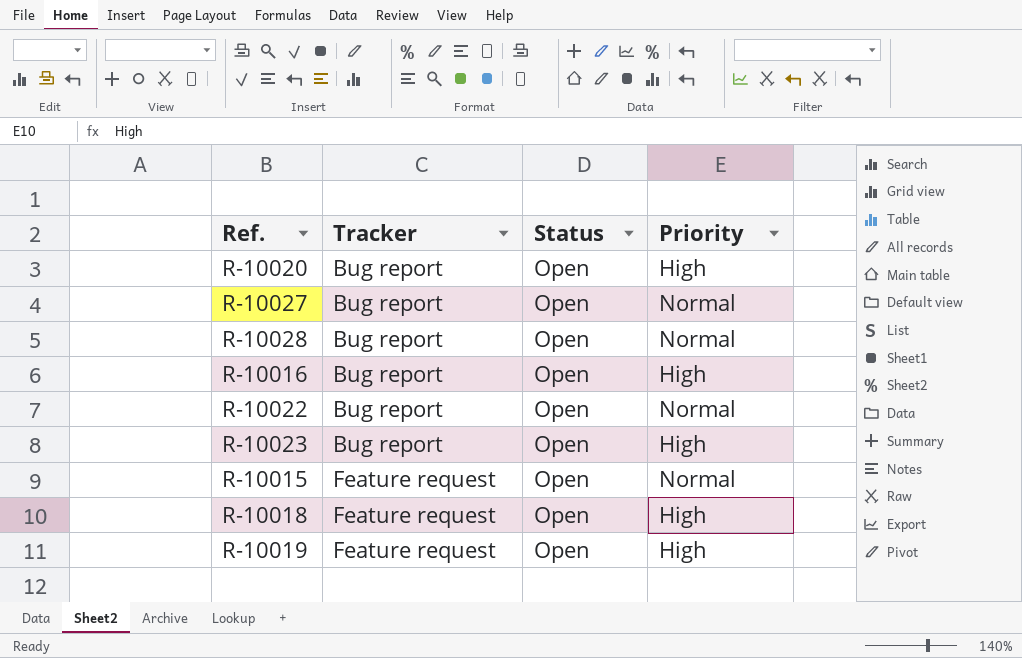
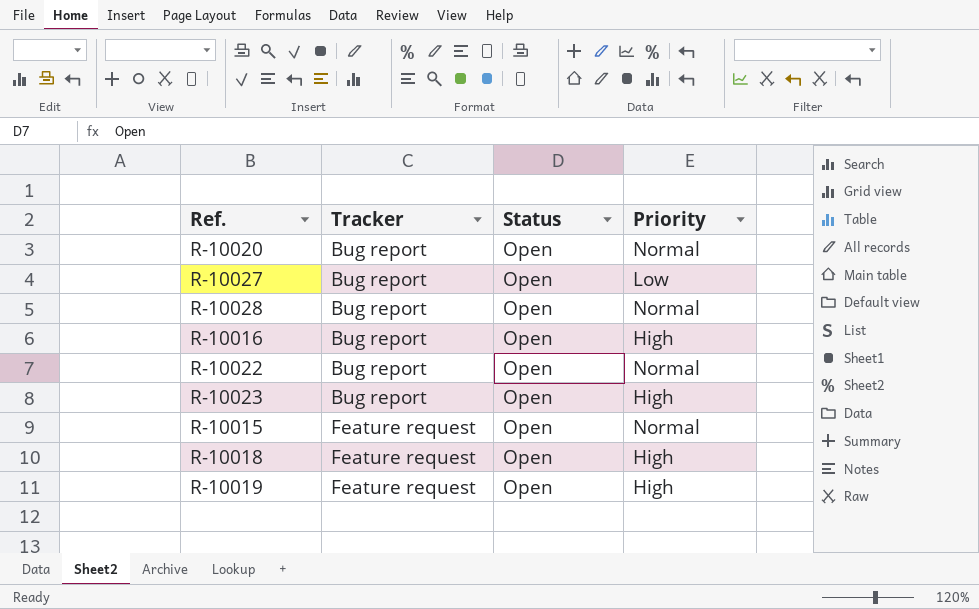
R-10020 | Priority: High -> Normal
R-10027 | Priority: Normal -> Low

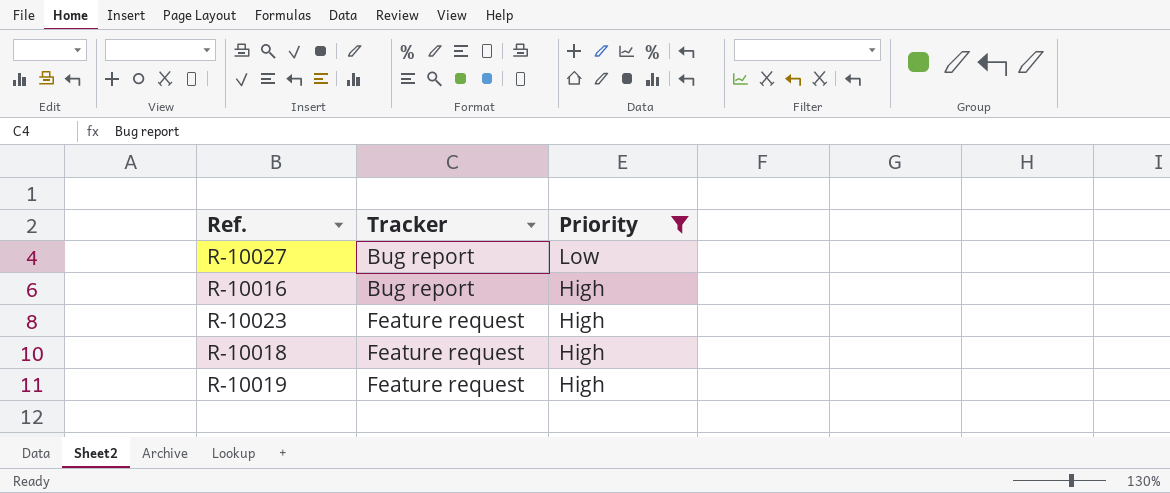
filter: none -> Priority != Normal
column Status | position: 3 -> none
R-10023 | Tracker: Bug report -> Feature request

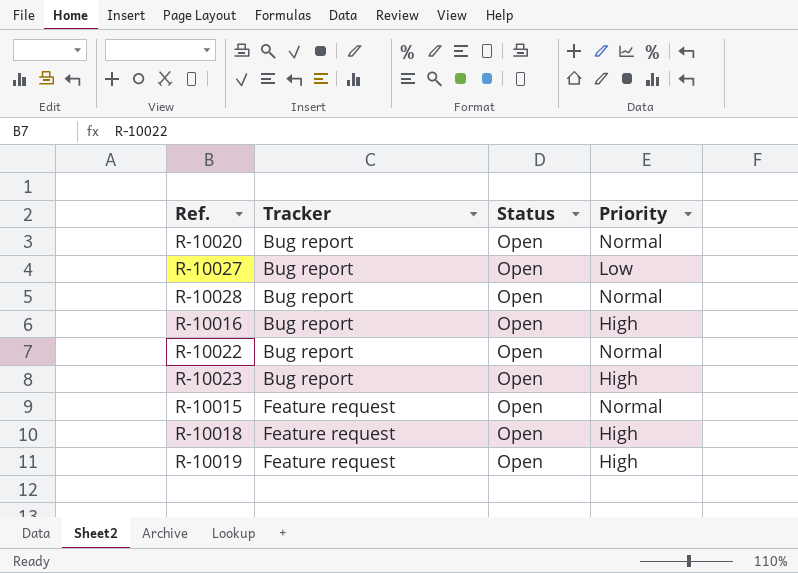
filter: Priority != Normal -> none
column Status | position: none -> 3
R-10023 | Tracker: Feature request -> Bug report

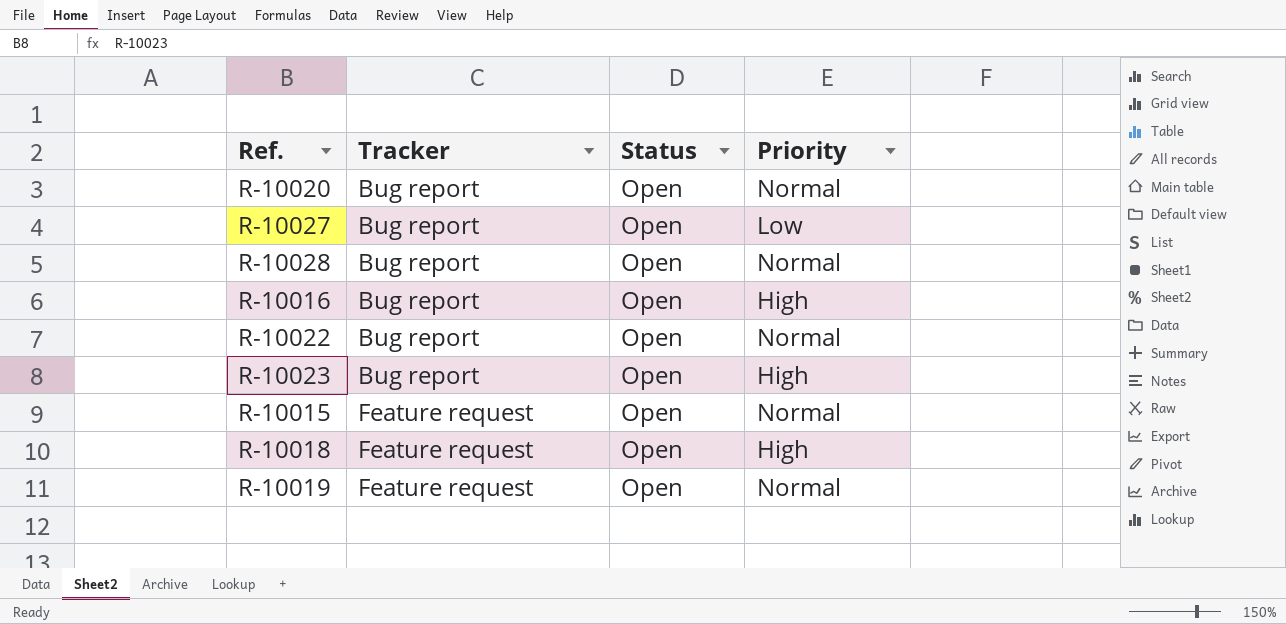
R-10019 | Priority: High -> Normal

